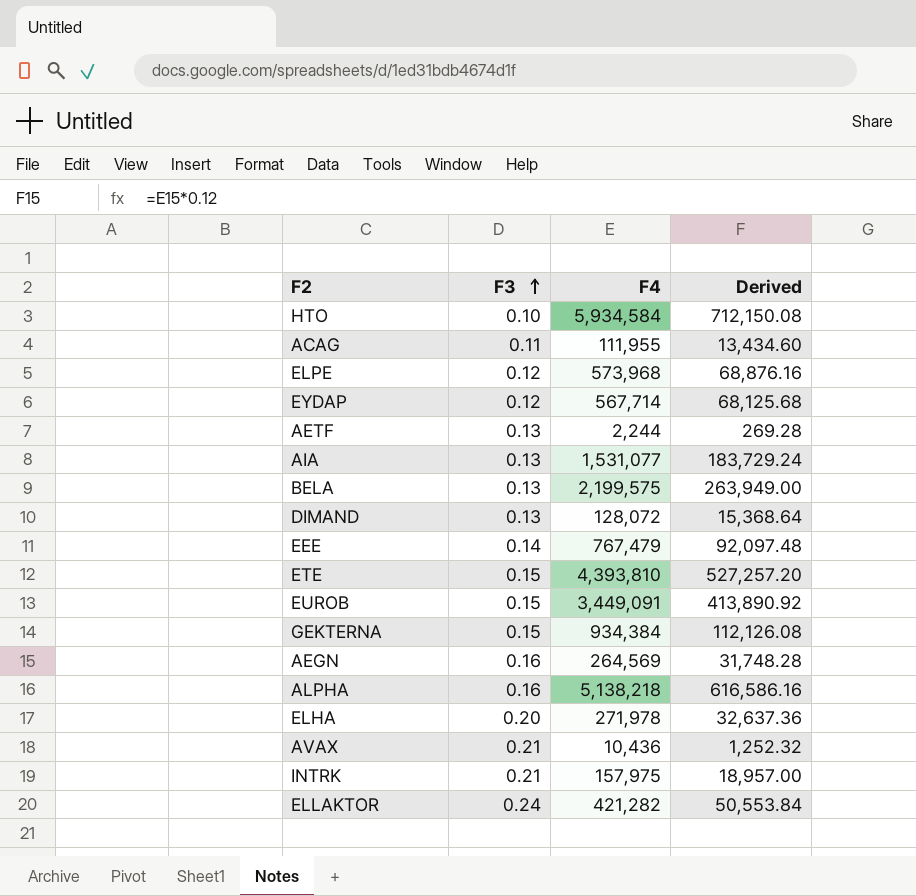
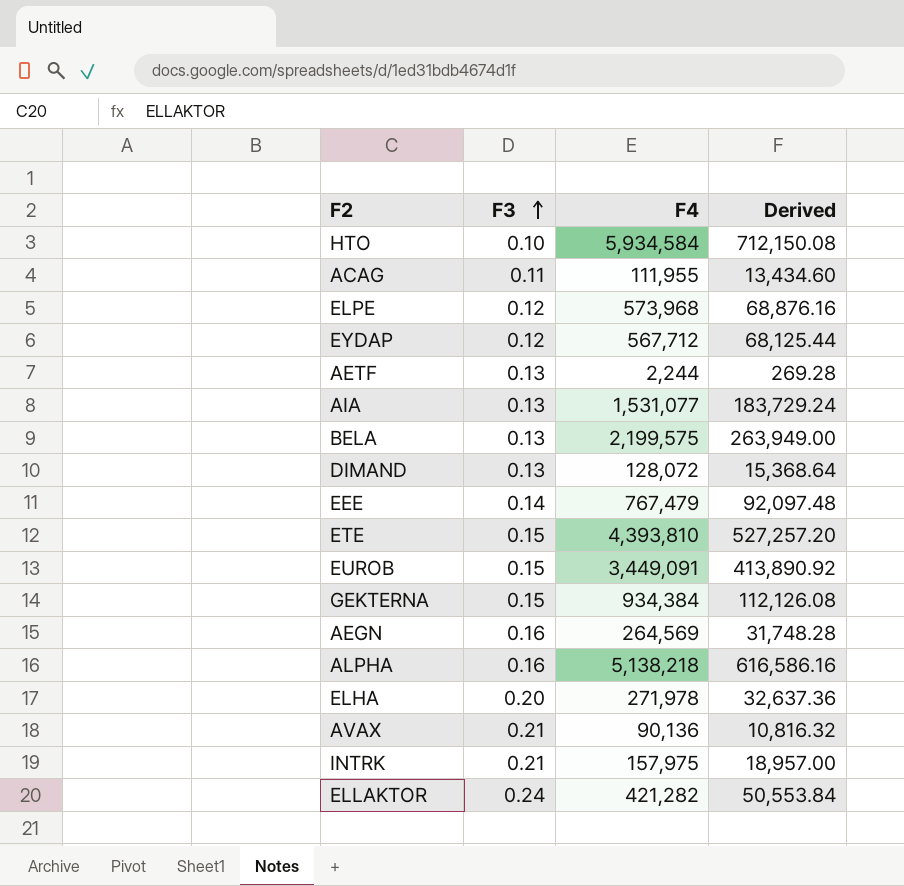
EYDAP | F4: 567,714 -> 567,712
EYDAP | Derived: 68,125.68 -> 68,125.44
AVAX | F4: 10,436 -> 90,136
AVAX | Derived: 1,252.32 -> 10,816.32

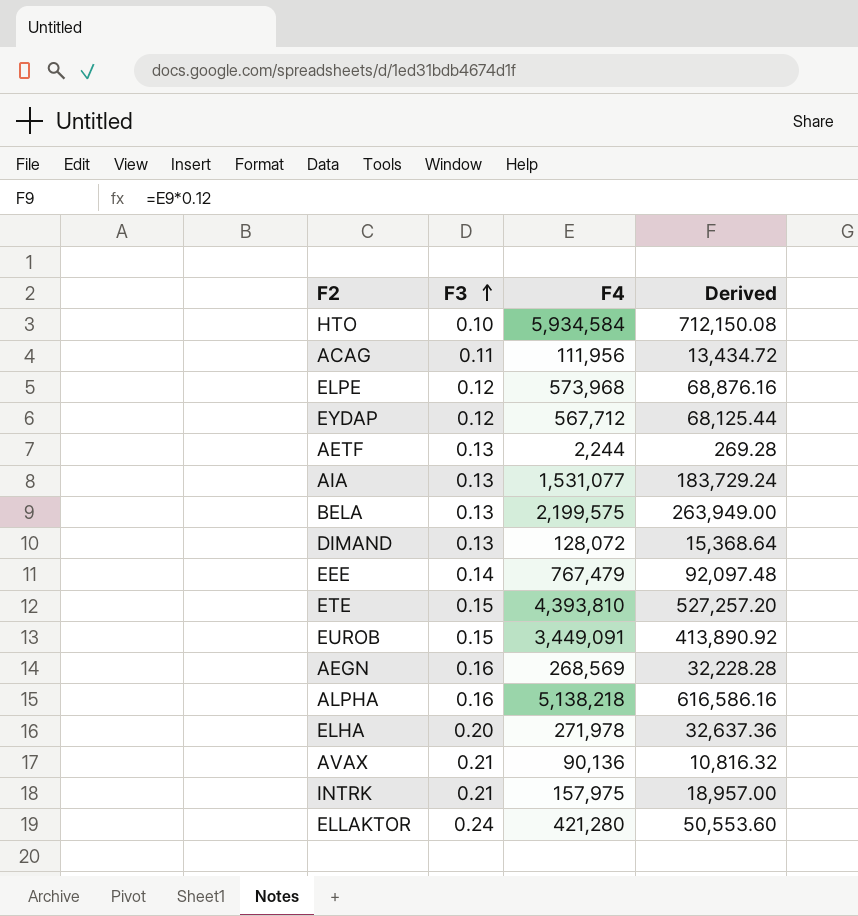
row GEKTERNA: 0.15 | 934,384 | 112,126.08 -> none
ACAG | F4: 111,955 -> 111,956
ACAG | Derived: 13,434.60 -> 13,434.72
AEGN | F4: 264,569 -> 268,569
AEGN | Derived: 31,748.28 -> 32,228.28
ELLAKTOR | F4: 421,282 -> 421,280
ELLAKTOR | Derived: 50,553.84 -> 50,553.60

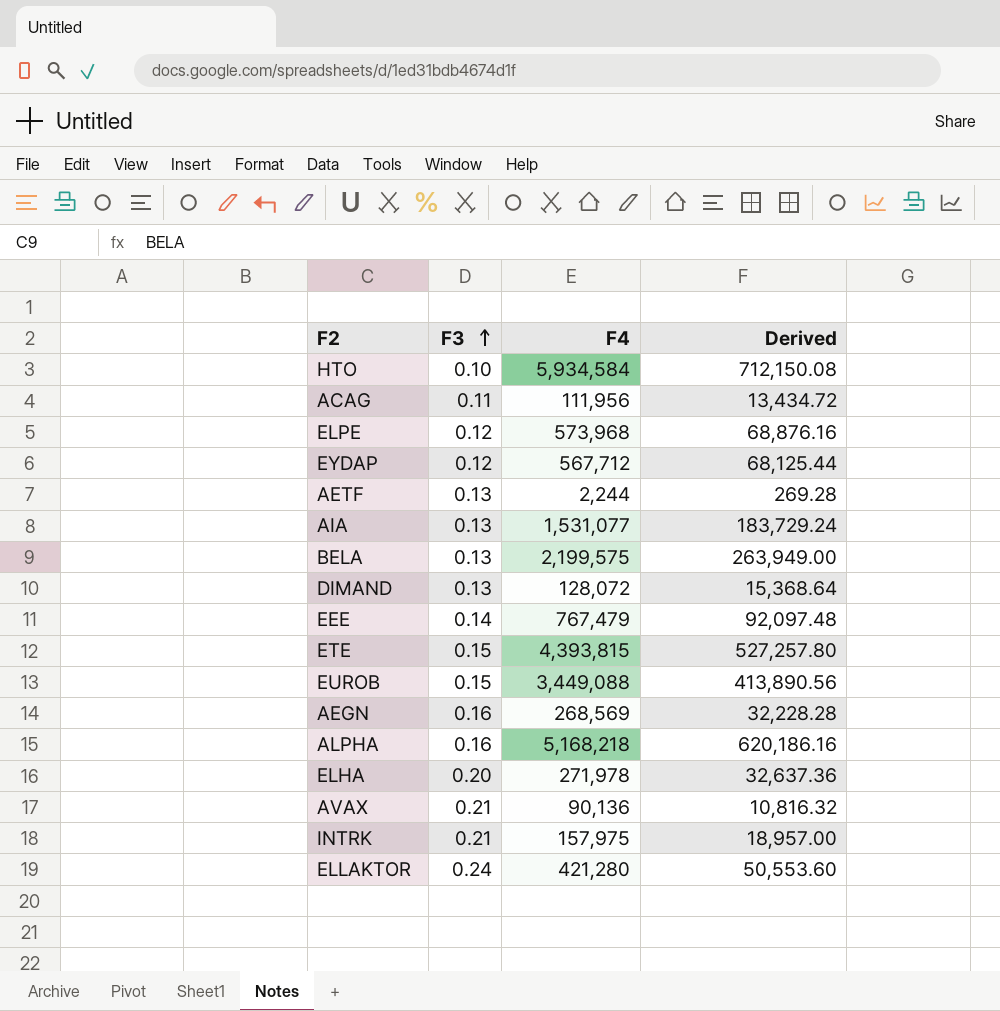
ETE | F4: 4,393,810 -> 4,393,815
ETE | Derived: 527,257.20 -> 527,257.80
EUROB | F4: 3,449,091 -> 3,449,088
EUROB | Derived: 413,890.92 -> 413,890.56
ALPHA | F4: 5,138,218 -> 5,168,218
ALPHA | Derived: 616,586.16 -> 620,186.16

